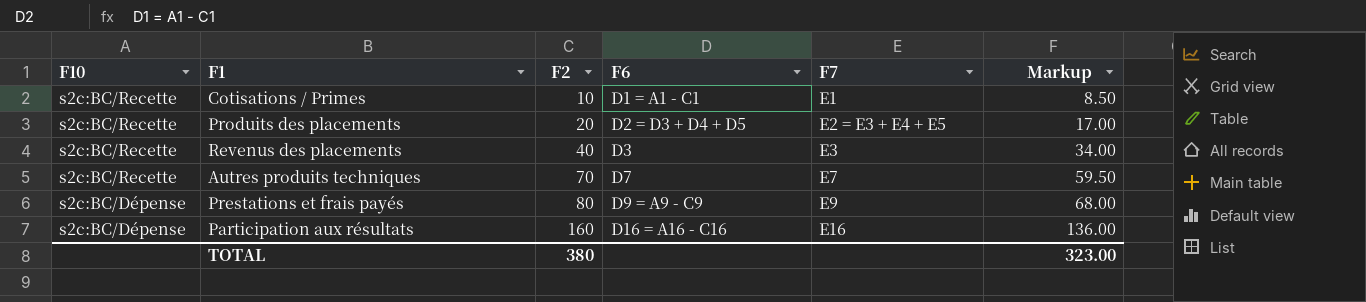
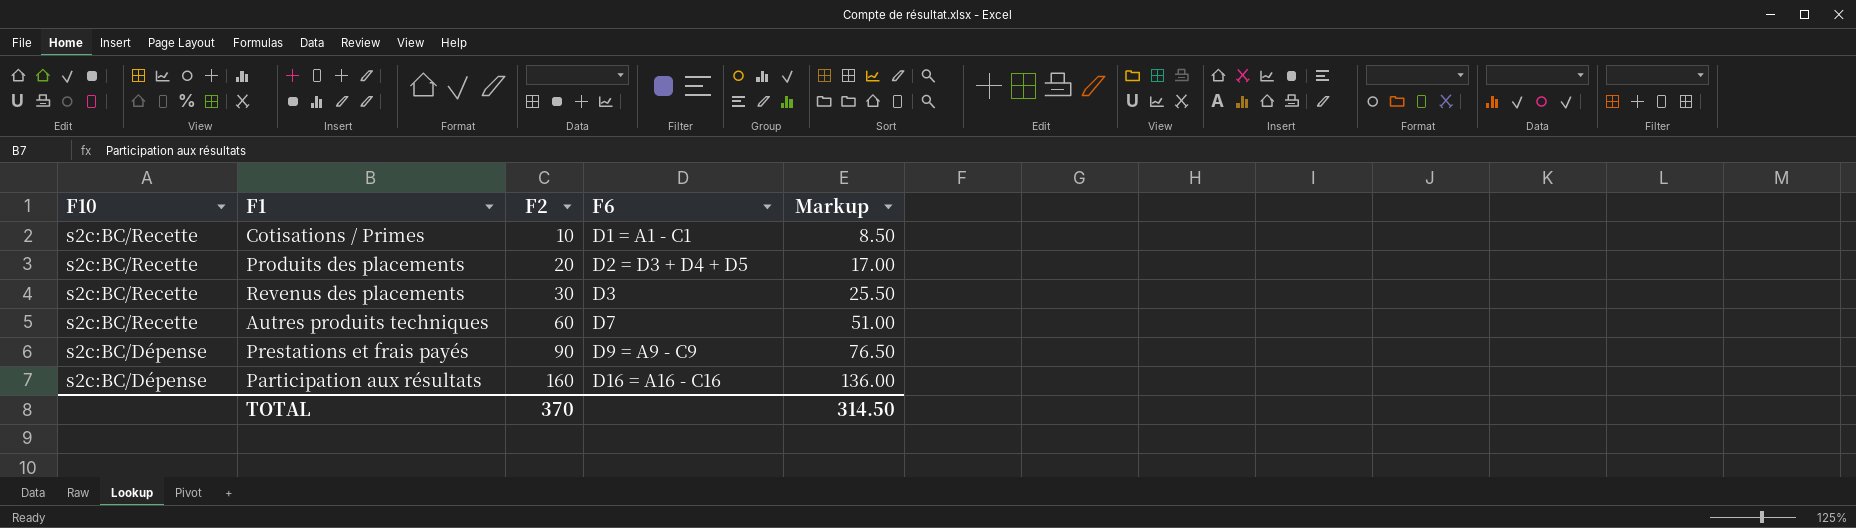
column F7 | position: 5 -> none
Revenus des placements | F2: 40 -> 30
Revenus des placements | Markup: 34.00 -> 25.50
Autres produits techniques | F2: 70 -> 60
Autres produits techniques | Markup: 59.50 -> 51.00
Prestations et frais payés | F2: 80 -> 90
Prestations et frais payés | Markup: 68.00 -> 76.50
TOTAL | F2: 380 -> 370
TOTAL | Markup: 323.00 -> 314.50

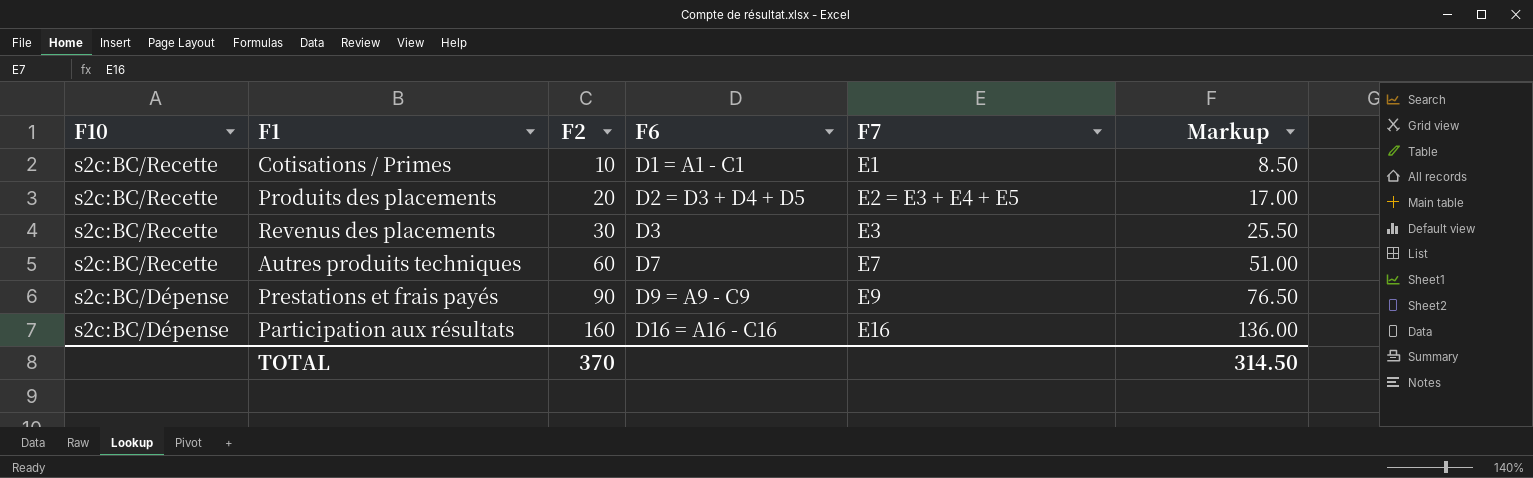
column F7 | position: none -> 5

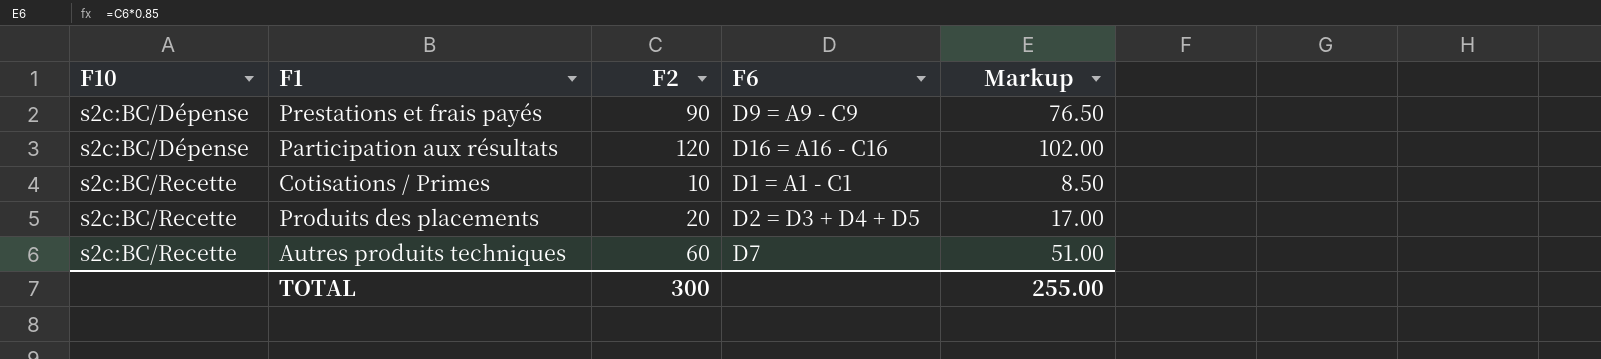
row order: F10 descending -> F10 ascending
column F7 | position: 5 -> none
row Revenus des placements: s2c:BC/Recette | 30 | D3 | E3 | 25.50 -> none
Participation aux résultats | F2: 160 -> 120
Participation aux résultats | Markup: 136.00 -> 102.00
TOTAL | F2: 370 -> 300
TOTAL | Markup: 314.50 -> 255.00

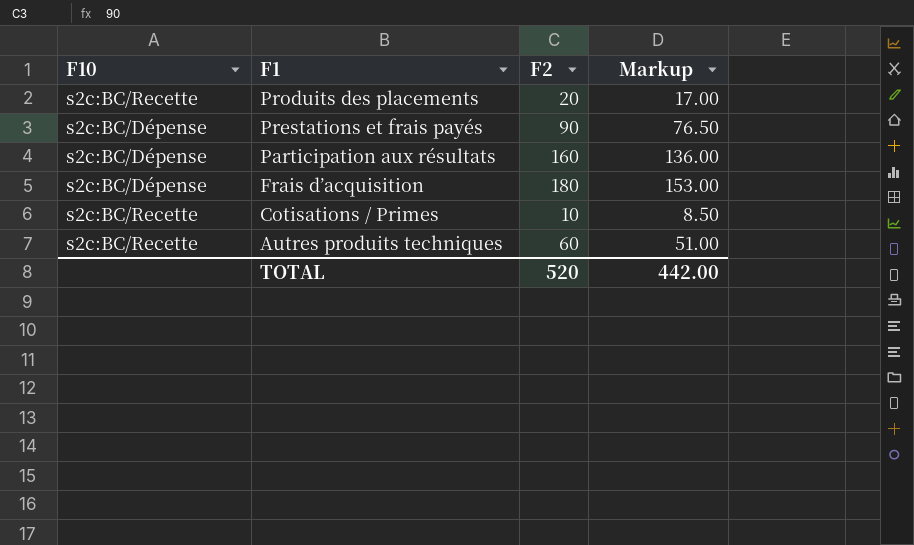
row order: F10 ascending -> F1 descending
column F6 | position: 4 -> none
Participation aux résultats | F2: 120 -> 160
Participation aux résultats | Markup: 102.00 -> 136.00
row Frais d’acquisition: none -> s2c:BC/Dépense | 180 | 153.00
TOTAL | F2: 300 -> 520
TOTAL | Markup: 255.00 -> 442.00

